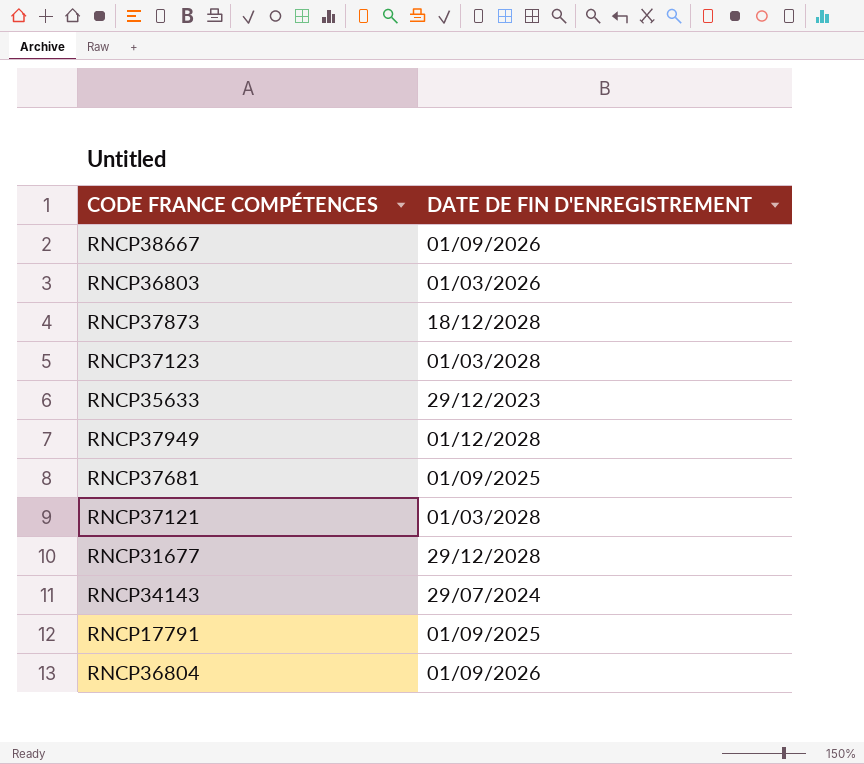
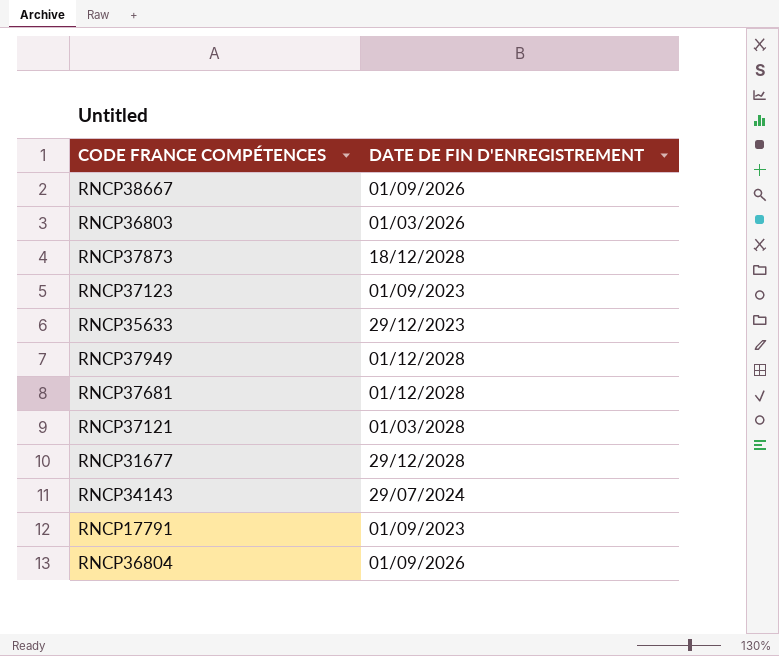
RNCP37123 | DATE DE FIN D'ENREGISTREMENT: 01/03/2028 -> 01/09/2023
RNCP37681 | DATE DE FIN D'ENREGISTREMENT: 01/09/2025 -> 01/12/2028
RNCP17791 | DATE DE FIN D'ENREGISTREMENT: 01/09/2025 -> 01/09/2023

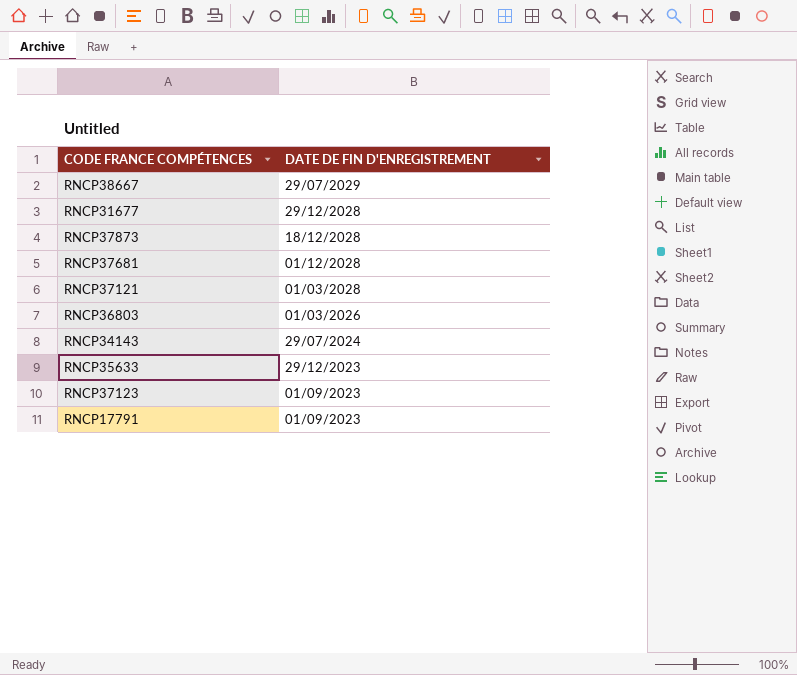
row order: none -> DATE DE FIN D'ENREGISTREMENT descending
row RNCP37949: 01/12/2028 -> none
row RNCP36804: 01/09/2026 -> none
RNCP38667 | DATE DE FIN D'ENREGISTREMENT: 01/09/2026 -> 29/07/2029

